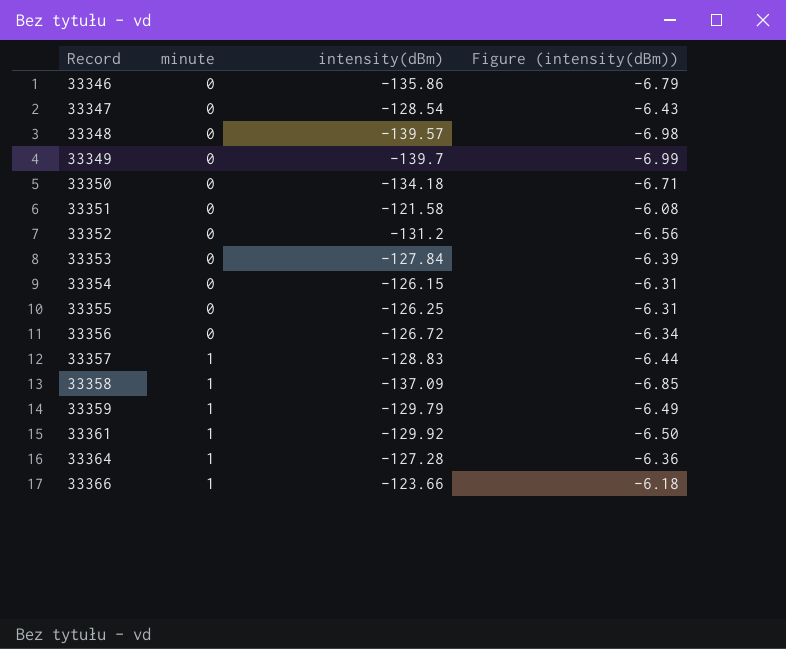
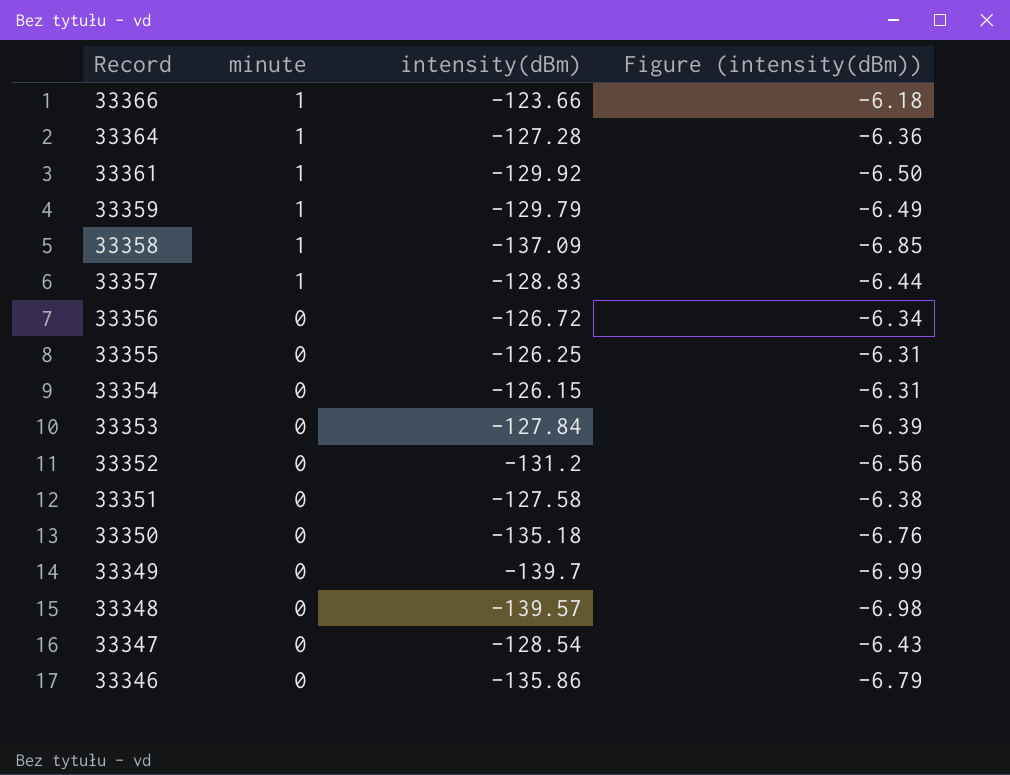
row order: Record ascending -> Record descending
33351 | intensity(dBm): -121.58 -> -127.58
33351 | Figure (intensity(dBm)): -6.08 -> -6.38
33350 | intensity(dBm): -134.18 -> -135.18
33350 | Figure (intensity(dBm)): -6.71 -> -6.76

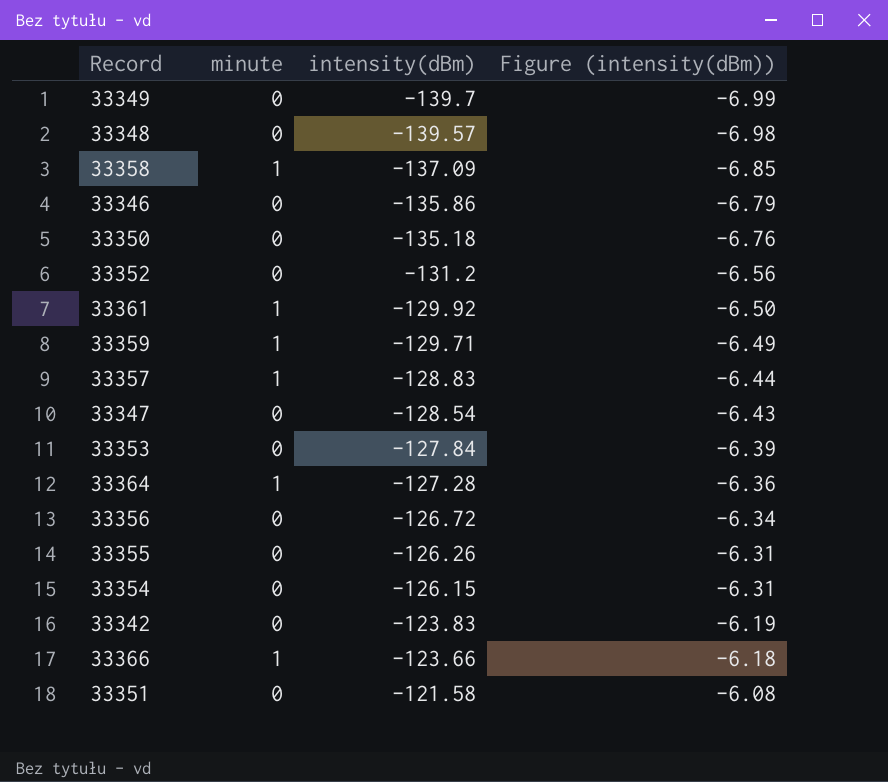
row order: Record descending -> intensity(dBm) ascending
33359 | intensity(dBm): -129.79 -> -129.71
33355 | intensity(dBm): -126.25 -> -126.26
row 33342: none -> 0 | -123.83 | -6.19
33351 | intensity(dBm): -127.58 -> -121.58
33351 | Figure (intensity(dBm)): -6.38 -> -6.08

